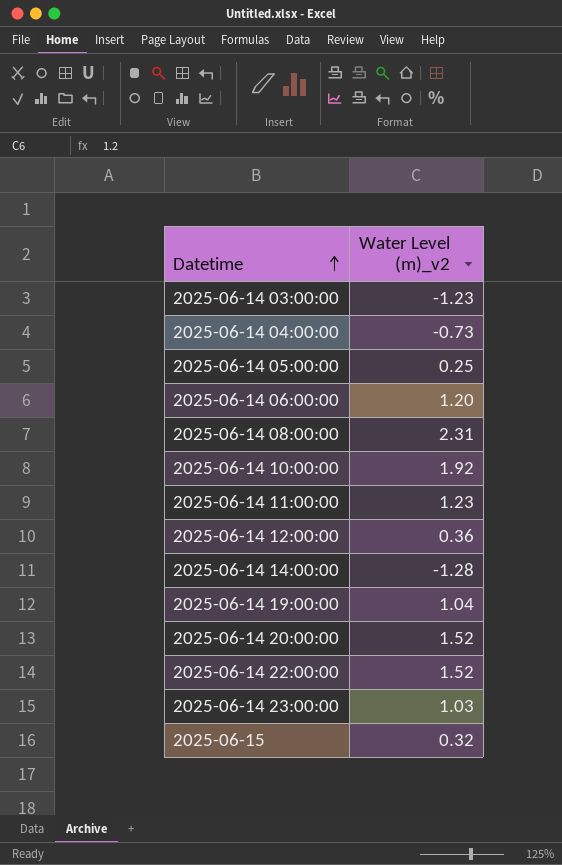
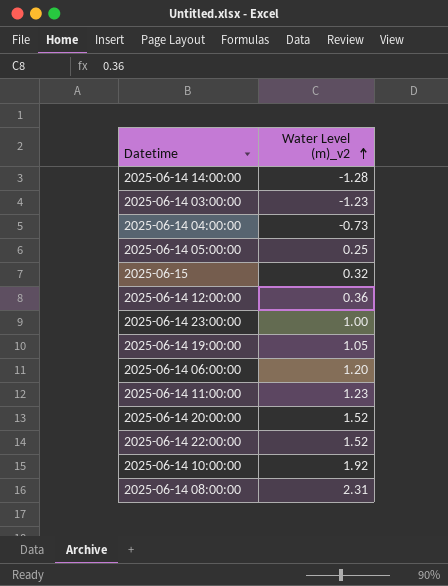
row order: Datetime ascending -> Water Level (m)_v2 ascending
2025-06-14 23:00:00 | Water Level (m)_v2: 1.03 -> 1.00
2025-06-14 19:00:00 | Water Level (m)_v2: 1.04 -> 1.05

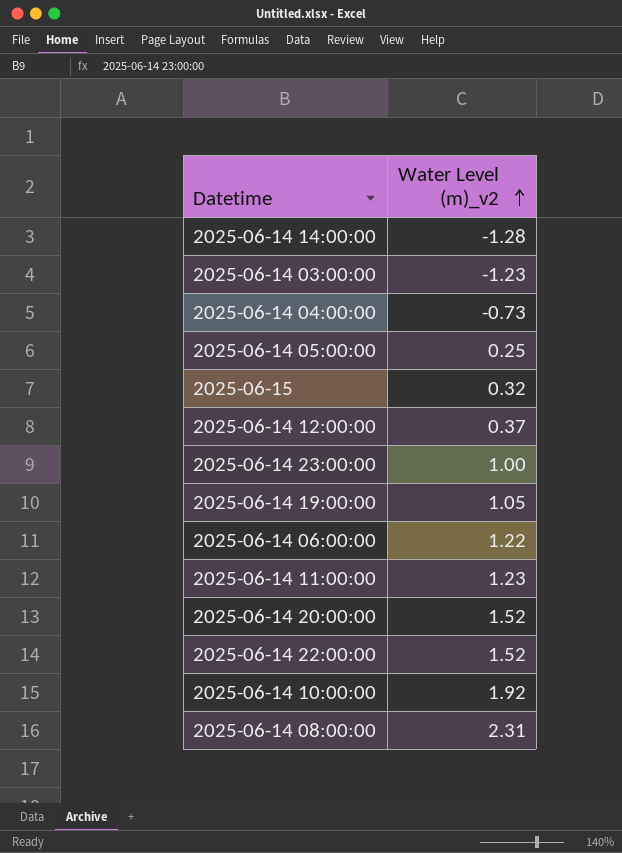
2025-06-14 12:00:00 | Water Level (m)_v2: 0.36 -> 0.37
2025-06-14 06:00:00 | Water Level (m)_v2: 1.20 -> 1.22

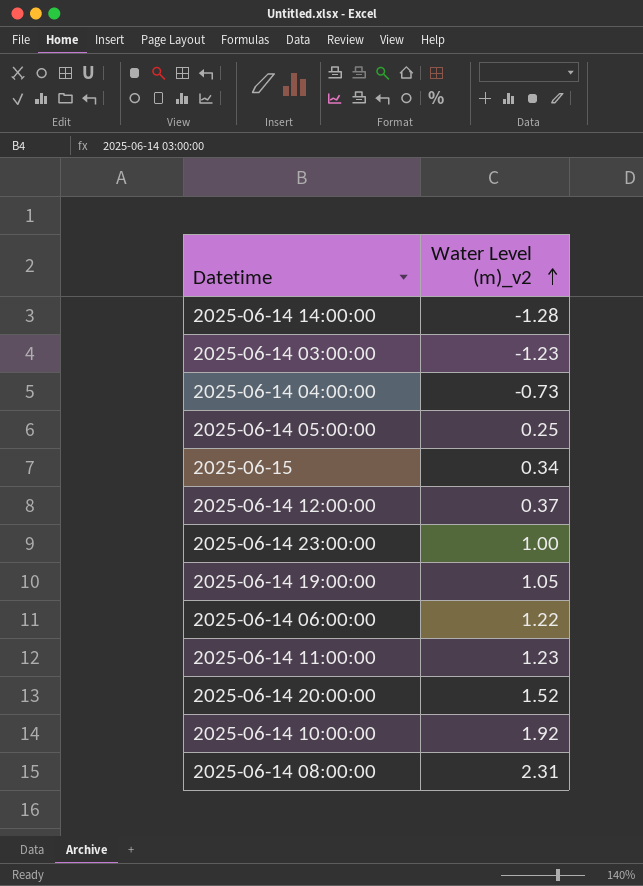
row 2025-06-14 22:00:00: 1.52 -> none
2025-06-15 | Water Level (m)_v2: 0.32 -> 0.34

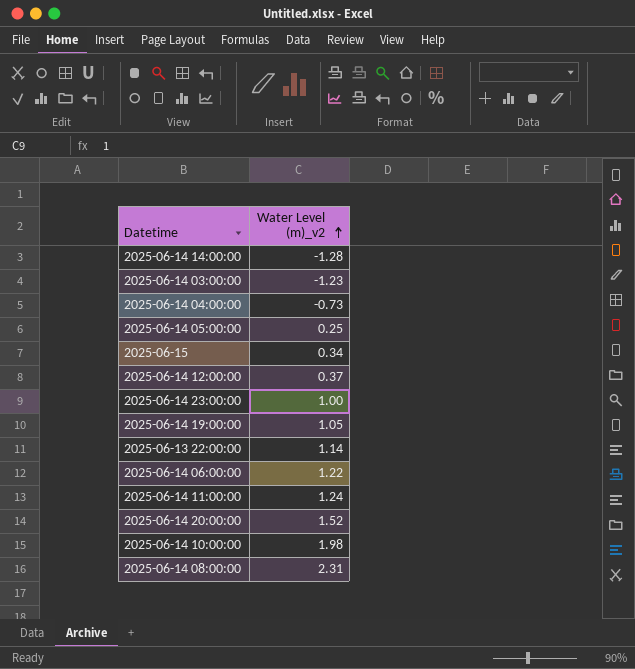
row 2025-06-13 22:00:00: none -> 1.14
2025-06-14 11:00:00 | Water Level (m)_v2: 1.23 -> 1.24
2025-06-14 10:00:00 | Water Level (m)_v2: 1.92 -> 1.98

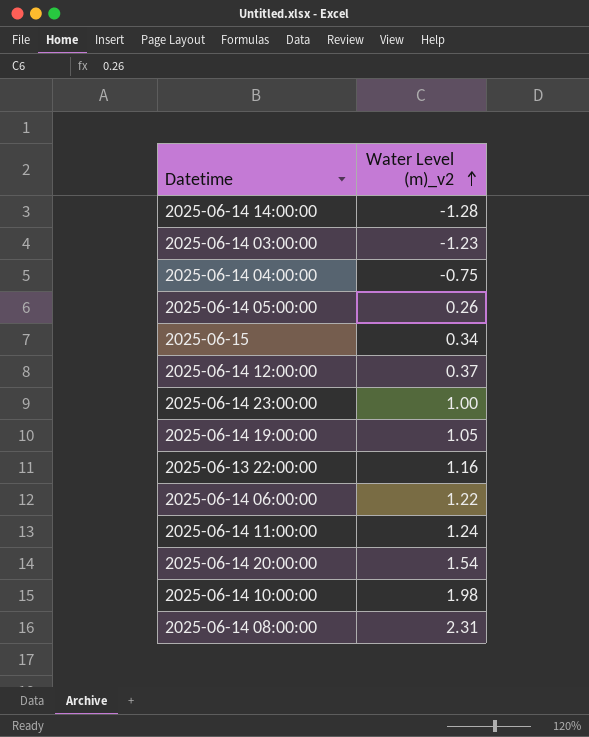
2025-06-14 04:00:00 | Water Level (m)_v2: -0.73 -> -0.75
2025-06-14 05:00:00 | Water Level (m)_v2: 0.25 -> 0.26
2025-06-13 22:00:00 | Water Level (m)_v2: 1.14 -> 1.16
2025-06-14 20:00:00 | Water Level (m)_v2: 1.52 -> 1.54

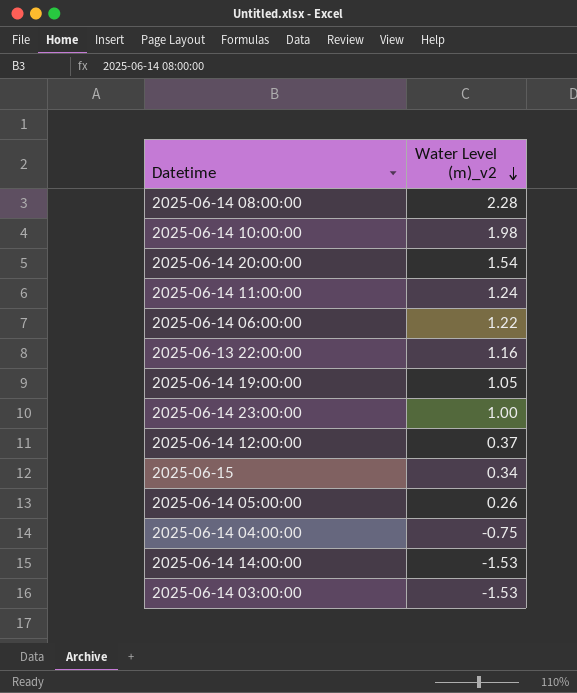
row order: Water Level (m)_v2 ascending -> Water Level (m)_v2 descending
2025-06-14 08:00:00 | Water Level (m)_v2: 2.31 -> 2.28
2025-06-14 14:00:00 | Water Level (m)_v2: -1.28 -> -1.53
2025-06-14 03:00:00 | Water Level (m)_v2: -1.23 -> -1.53

